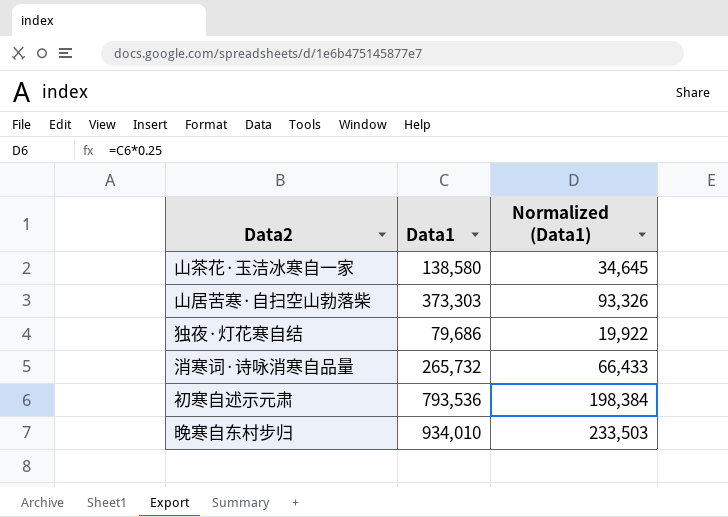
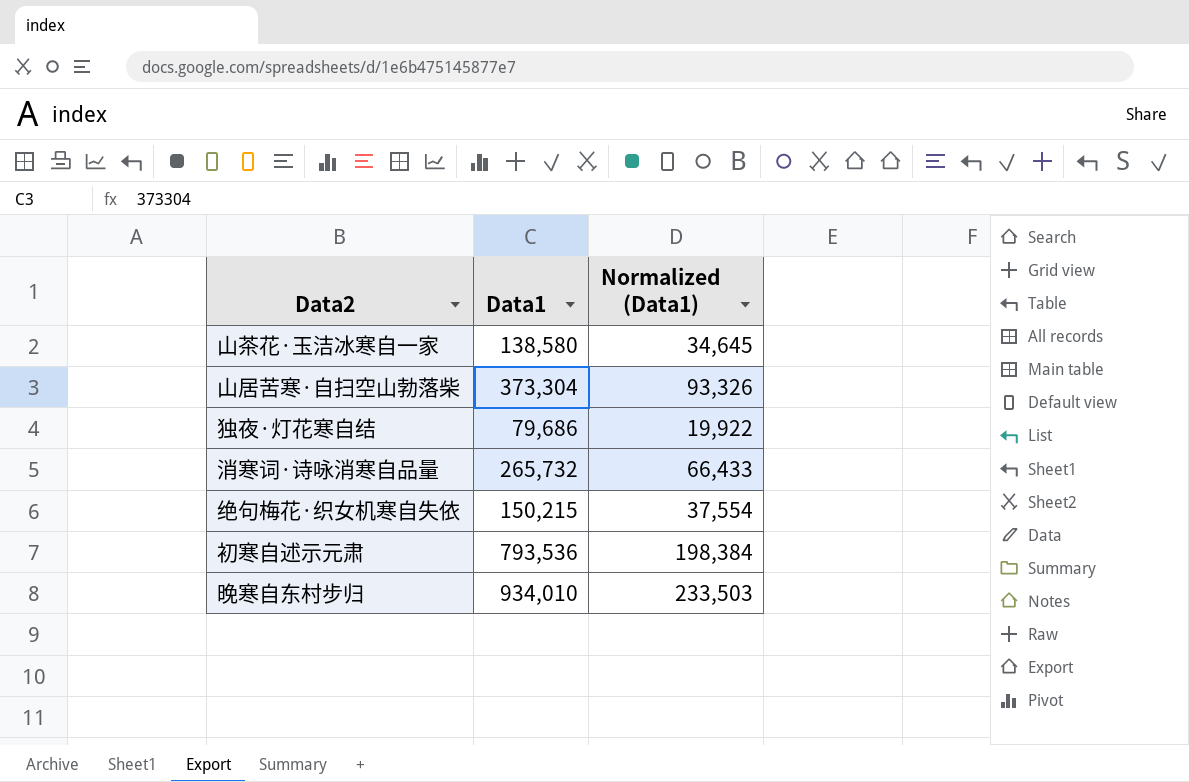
山居苦寒·自扫空山勃落柴 | Data1: 373,303 -> 373,304
row 绝句梅花·织女机寒自失依: none -> 150,215 | 37,554

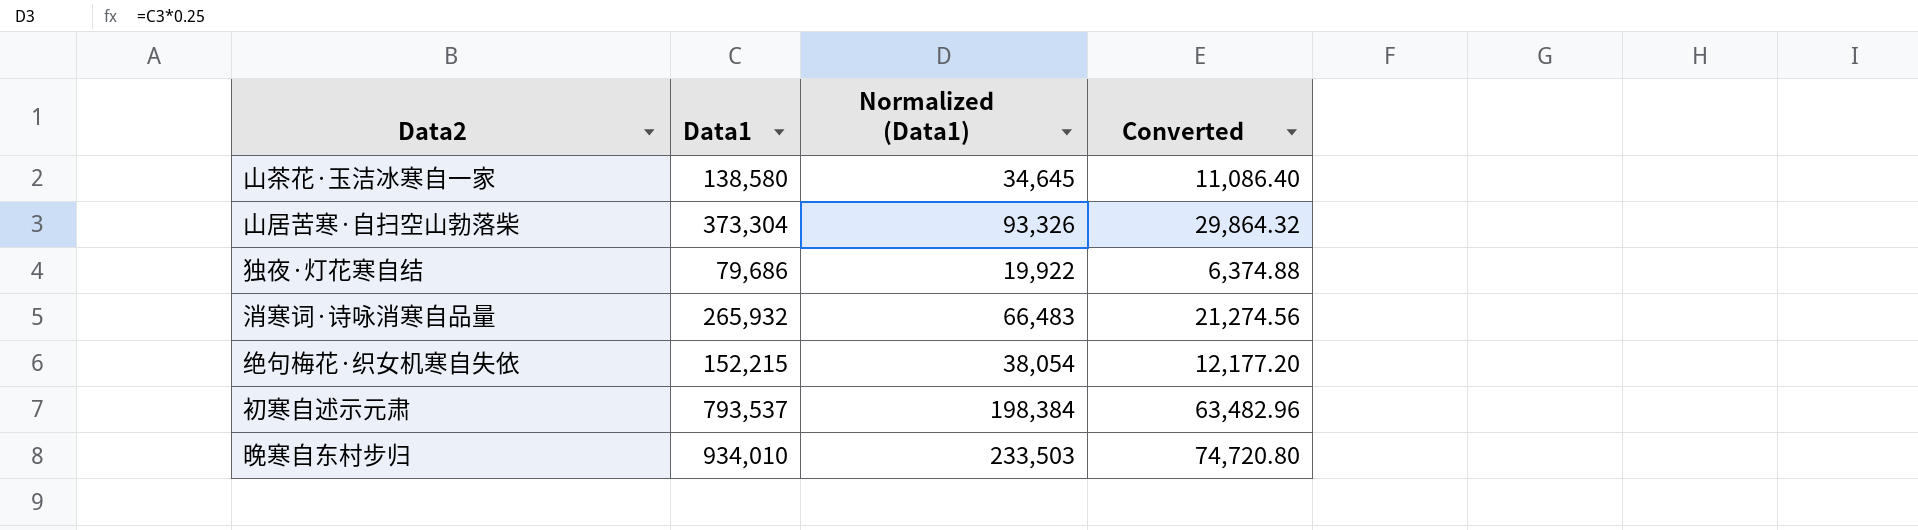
column Converted | formula: none -> [Data1] * 0.08
消寒词·诗咏消寒自品量 | Data1: 265,732 -> 265,932
消寒词·诗咏消寒自品量 | Normalized (Data1): 66,433 -> 66,483
绝句梅花·织女机寒自失依 | Data1: 150,215 -> 152,215
绝句梅花·织女机寒自失依 | Normalized (Data1): 37,554 -> 38,054
初寒自述示元肃 | Data1: 793,536 -> 793,537

